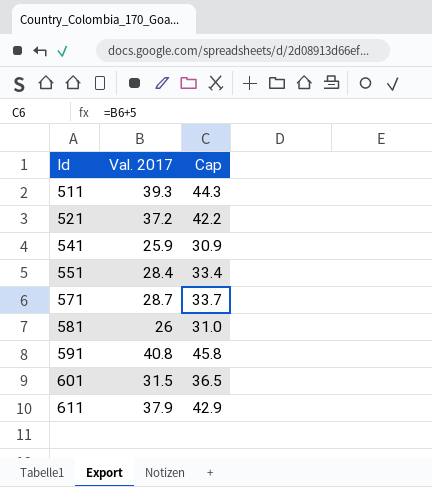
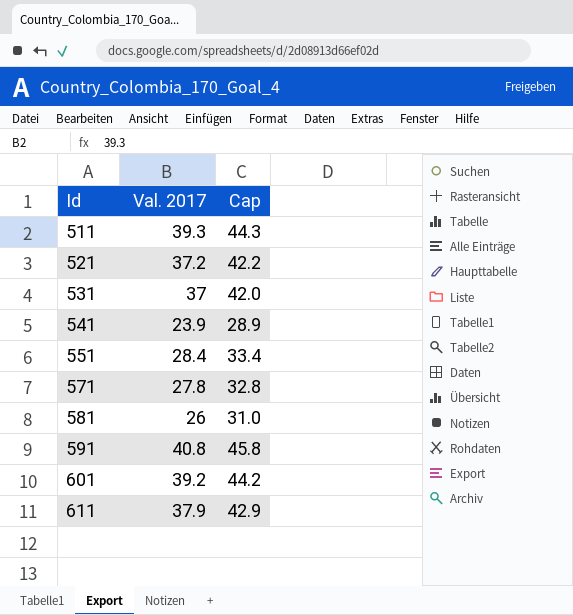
row 531: none -> 37 | 42.0
541 | Val. 2017: 25.9 -> 23.9
541 | Cap: 30.9 -> 28.9
571 | Val. 2017: 28.7 -> 27.8
571 | Cap: 33.7 -> 32.8
601 | Val. 2017: 31.5 -> 39.2
601 | Cap: 36.5 -> 44.2

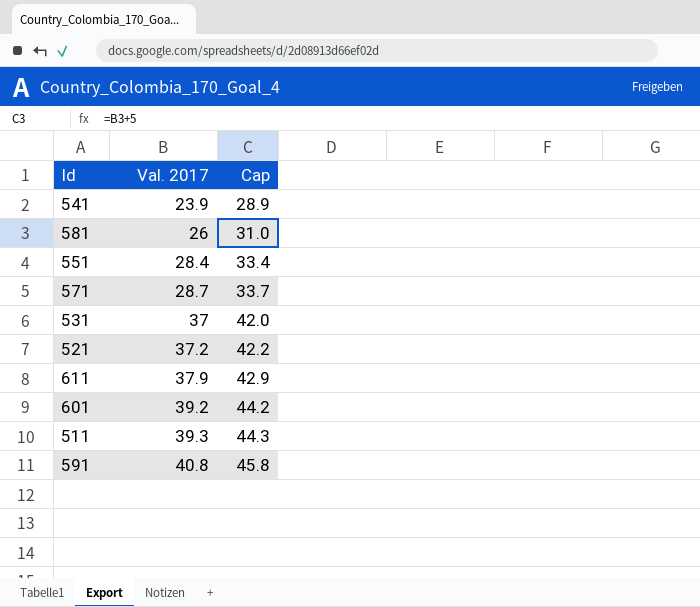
row order: Id ascending -> Val. 2017 ascending
571 | Val. 2017: 27.8 -> 28.7
571 | Cap: 32.8 -> 33.7

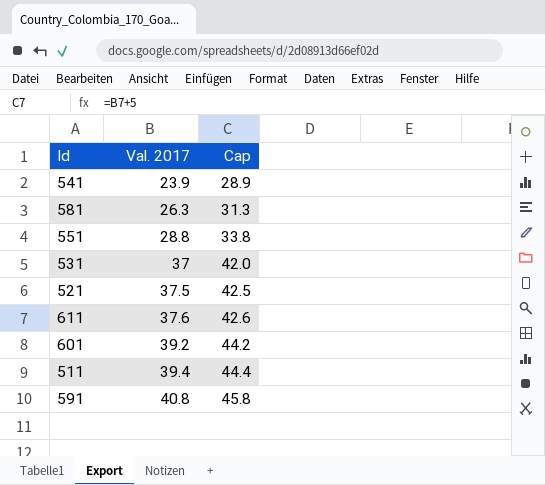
row 571: 28.7 | 33.7 -> none
581 | Val. 2017: 26 -> 26.3
581 | Cap: 31.0 -> 31.3
551 | Val. 2017: 28.4 -> 28.8
551 | Cap: 33.4 -> 33.8
521 | Val. 2017: 37.2 -> 37.5
521 | Cap: 42.2 -> 42.5
611 | Val. 2017: 37.9 -> 37.6
611 | Cap: 42.9 -> 42.6
511 | Val. 2017: 39.3 -> 39.4
511 | Cap: 44.3 -> 44.4

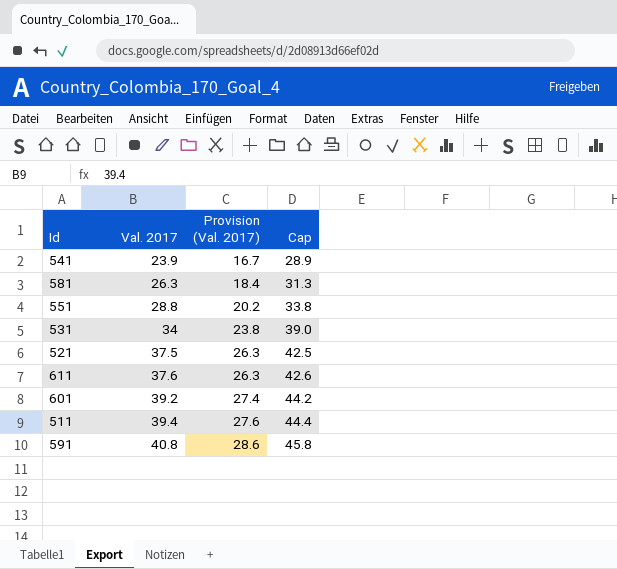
column Provision (Val. 2017) | formula: none -> [Val. 2017] * 0.7
531 | Val. 2017: 37 -> 34
531 | Cap: 42.0 -> 39.0

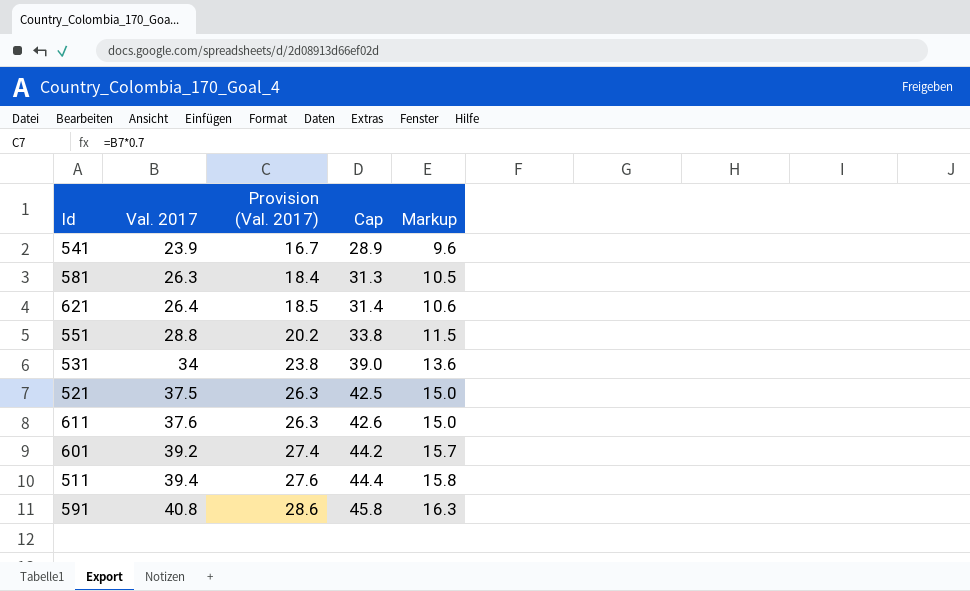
column Markup | formula: none -> [Val. 2017] * 0.4
row 621: none -> 26.4 | 18.5 | 31.4 | 10.6

